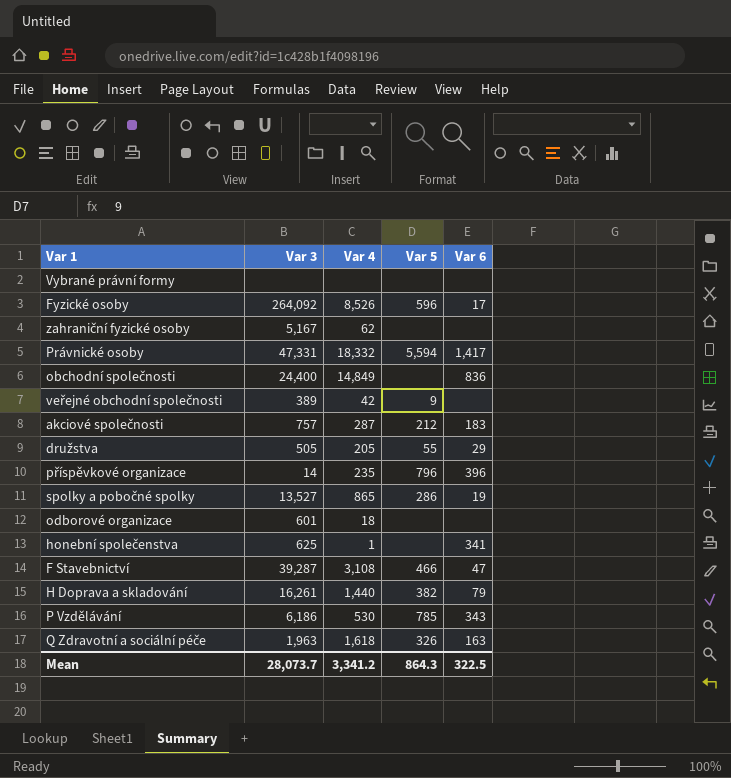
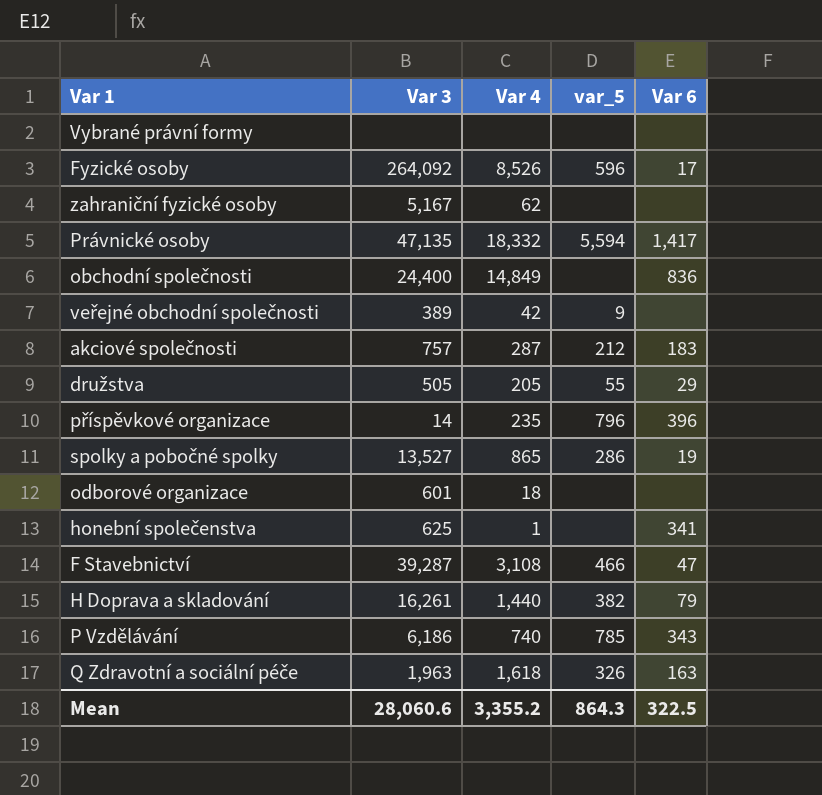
column name: Var 5 -> var_5
Právnické osoby | Var 3: 47,331 -> 47,135
P Vzdělávání | Var 4: 530 -> 740
Mean | Var 3: 28,073.7 -> 28,060.6
Mean | Var 4: 3,341.2 -> 3,355.2

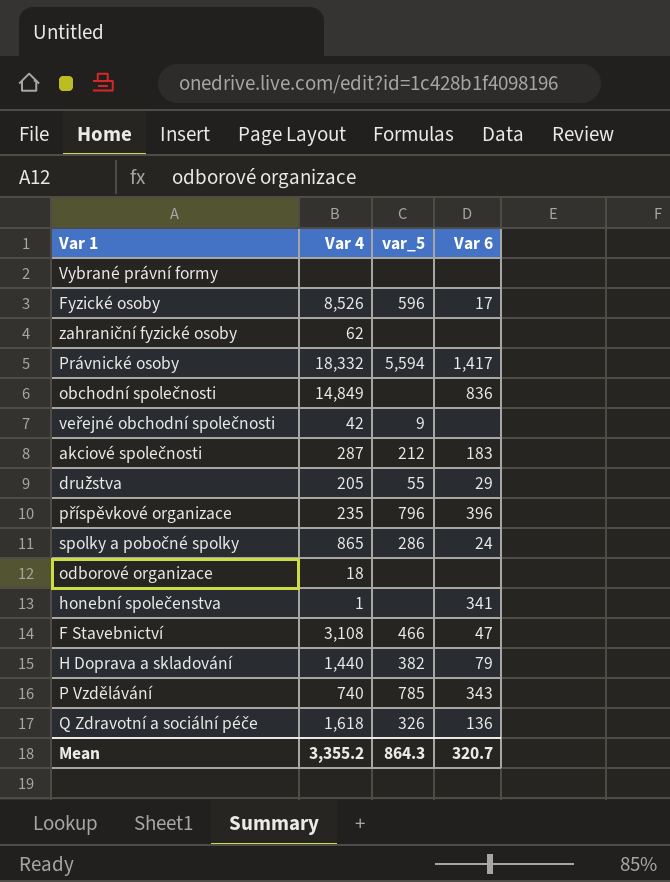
column Var 3 | position: 2 -> none
spolky a pobočné spolky | Var 6: 19 -> 24
Q Zdravotní a sociální péče | Var 6: 163 -> 136
Mean | Var 6: 322.5 -> 320.7

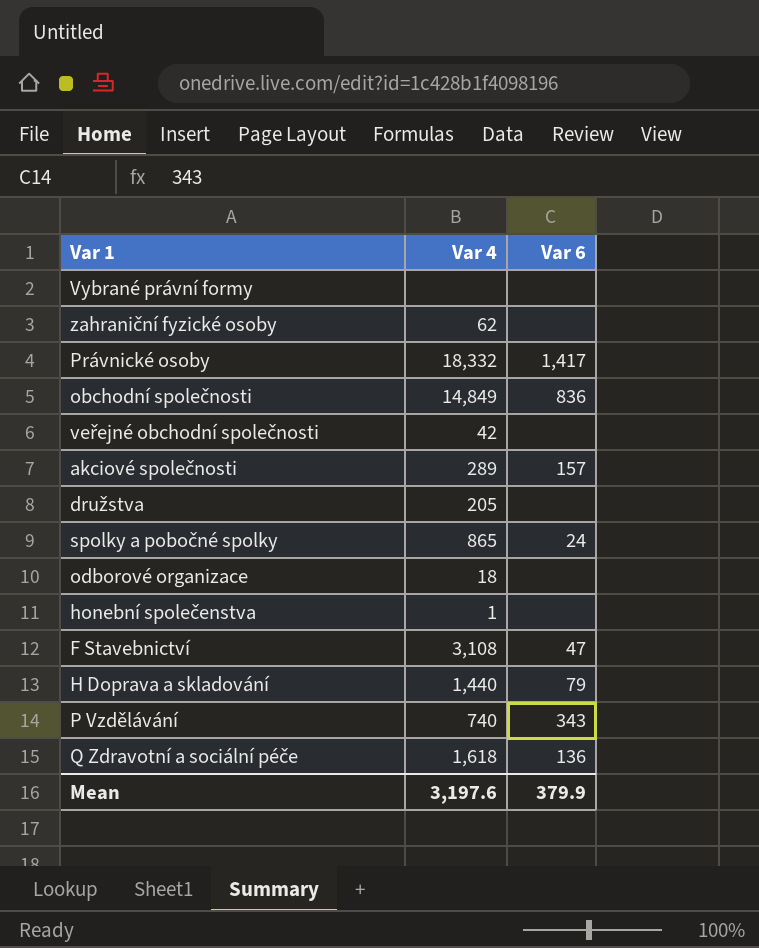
column var_5 | position: 3 -> none
row Fyzické osoby: 8,526 | 596 | 17 -> none
row příspěvkové organizace: 235 | 796 | 396 -> none
akciové společnosti | Var 4: 287 -> 289
akciové společnosti | Var 6: 183 -> 157
družstva | Var 6: 29 -> none
honební společenstva | Var 6: 341 -> none
Mean | Var 4: 3,355.2 -> 3,197.6
Mean | Var 6: 320.7 -> 379.9

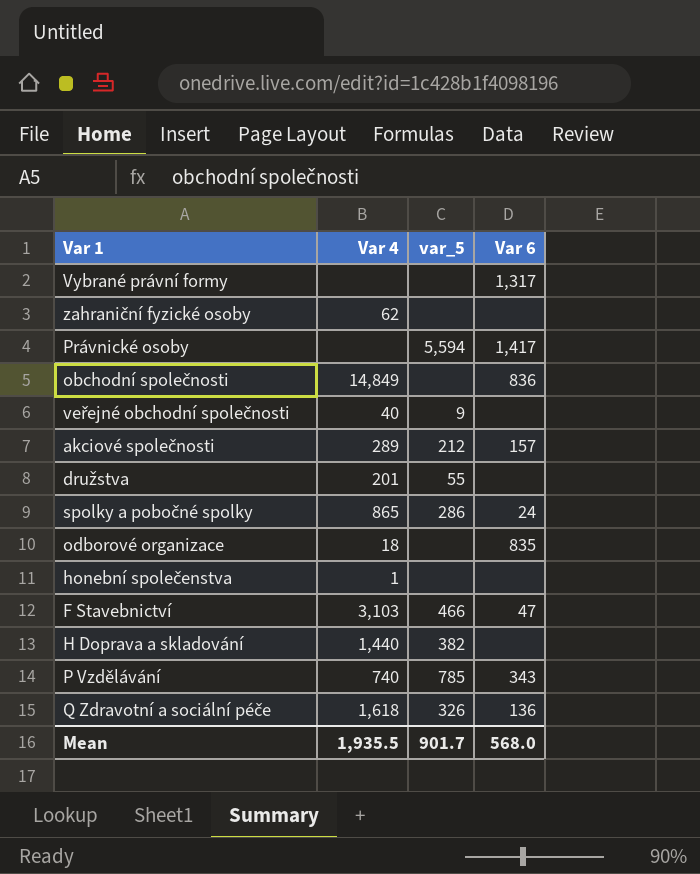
column var_5 | position: none -> 3
Vybrané právní formy | Var 6: none -> 1,317
Právnické osoby | Var 4: 18,332 -> none
veřejné obchodní společnosti | Var 4: 42 -> 40
družstva | Var 4: 205 -> 201
odborové organizace | Var 6: none -> 835
F Stavebnictví | Var 4: 3,108 -> 3,103
H Doprava a skladování | Var 6: 79 -> none
Mean | Var 4: 3,197.6 -> 1,935.5
Mean | Var 6: 379.9 -> 568.0

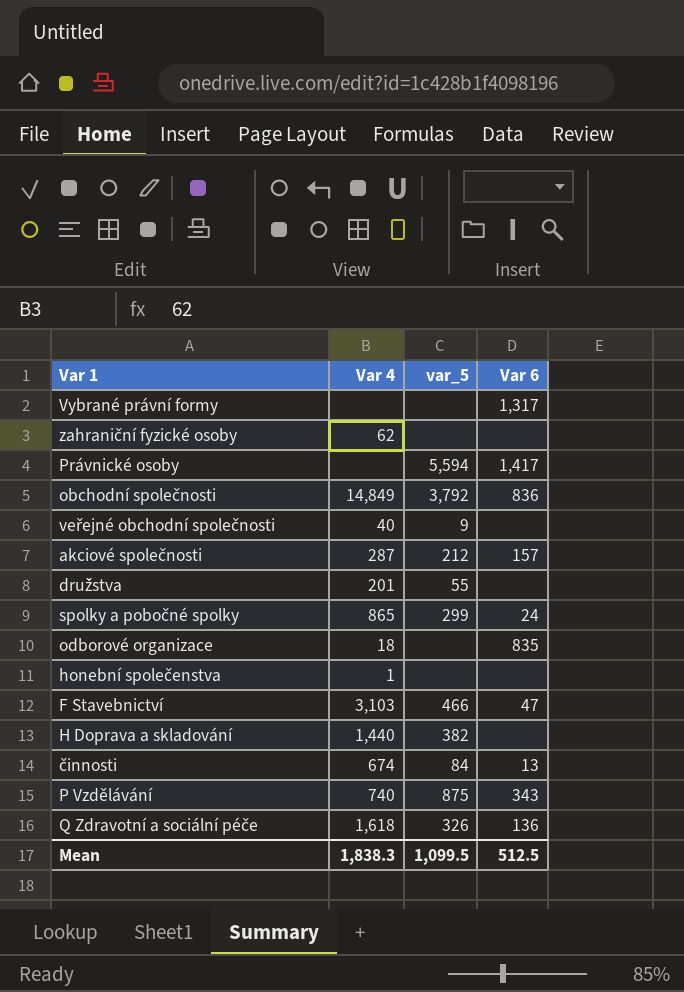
obchodní společnosti | var_5: none -> 3,792
akciové společnosti | Var 4: 289 -> 287
spolky a pobočné spolky | var_5: 286 -> 299
row činnosti: none -> 674 | 84 | 13
P Vzdělávání | var_5: 785 -> 875
Mean | Var 4: 1,935.5 -> 1,838.3
Mean | var_5: 901.7 -> 1,099.5
Mean | Var 6: 568.0 -> 512.5

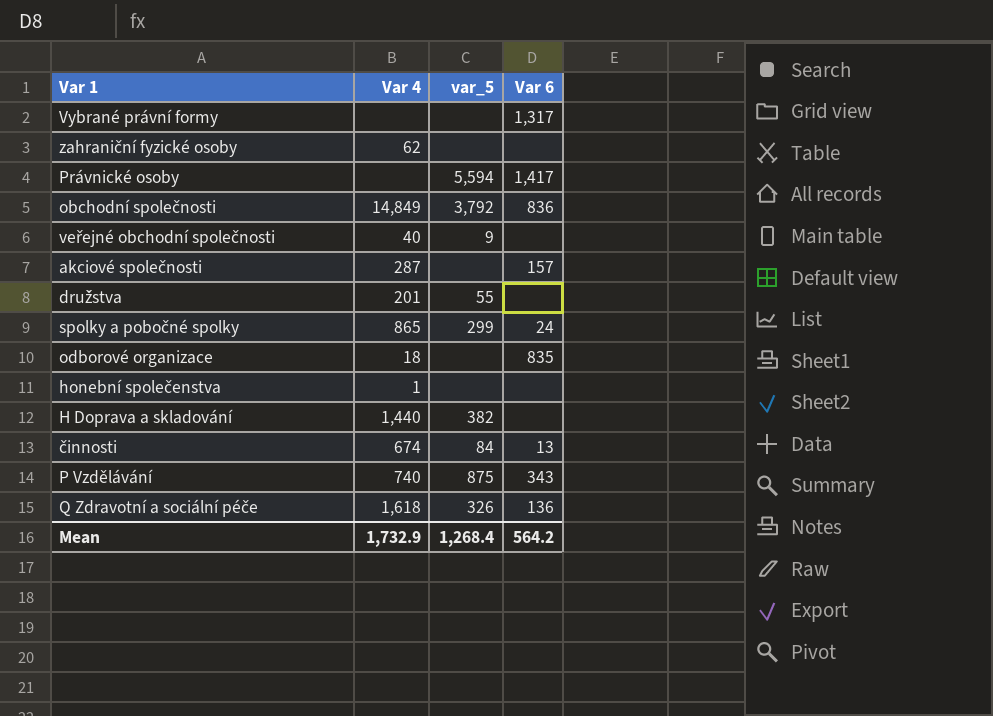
row F Stavebnictví: 3,103 | 466 | 47 -> none
akciové společnosti | var_5: 212 -> none
Mean | Var 4: 1,838.3 -> 1,732.9
Mean | var_5: 1,099.5 -> 1,268.4
Mean | Var 6: 512.5 -> 564.2

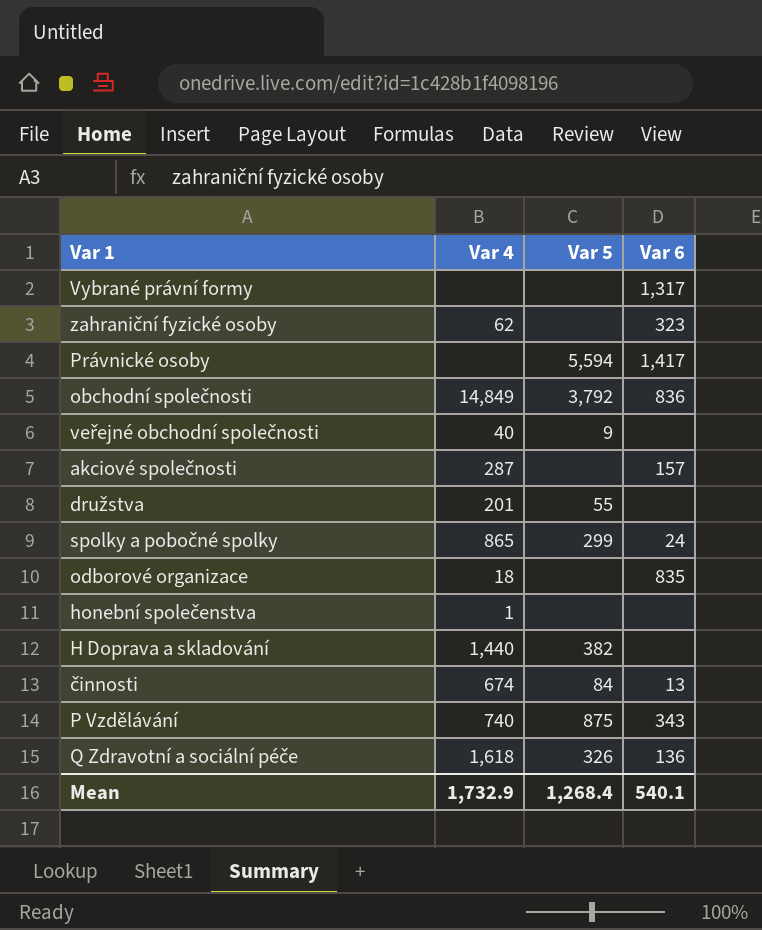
column name: var_5 -> Var 5
zahraniční fyzické osoby | Var 6: none -> 323
Mean | Var 6: 564.2 -> 540.1

